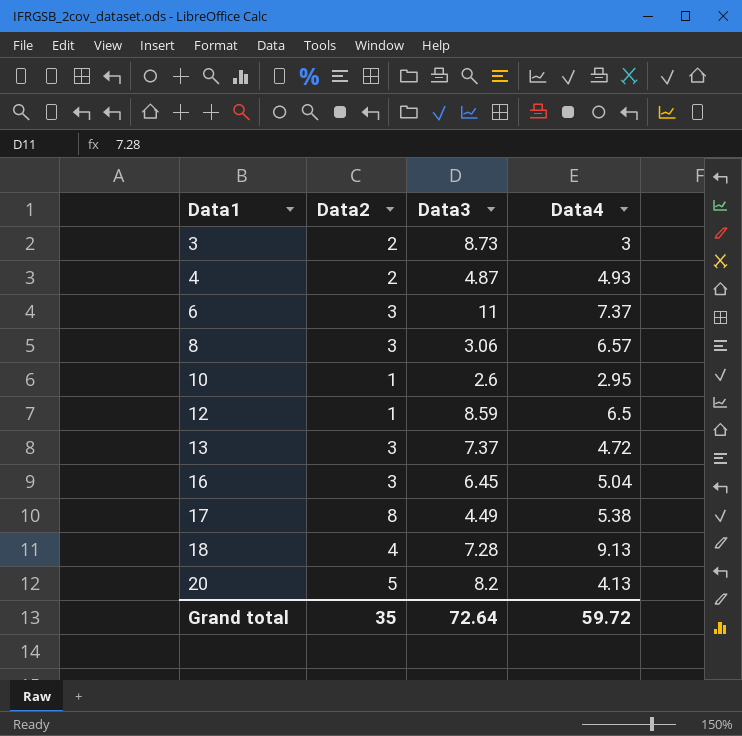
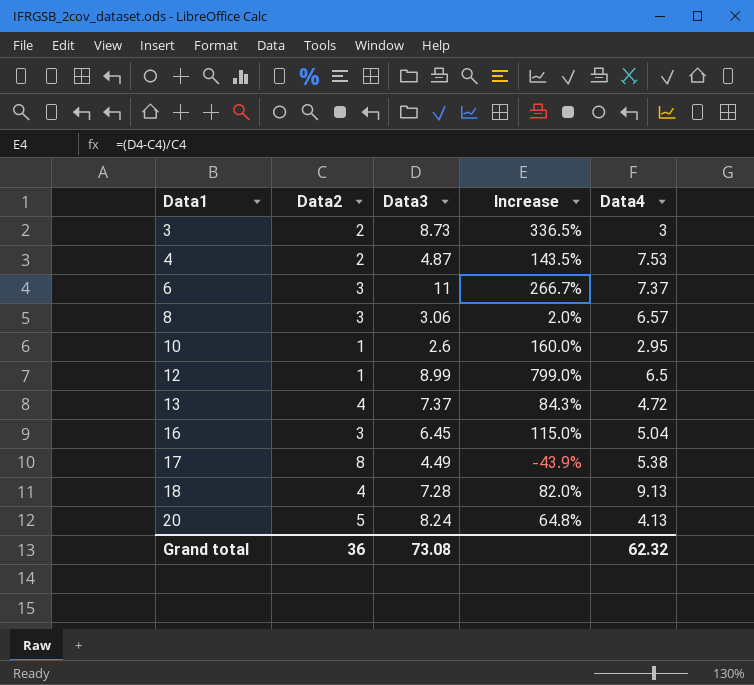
column Increase | formula: none -> ([Data3] - [Data2]) / [Data2]
4 | Data4: 4.93 -> 7.53
12 | Data3: 8.59 -> 8.99
13 | Data2: 3 -> 4
20 | Data3: 8.2 -> 8.24
Grand total | Data2: 35 -> 36
Grand total | Data3: 72.64 -> 73.08
Grand total | Data4: 59.72 -> 62.32

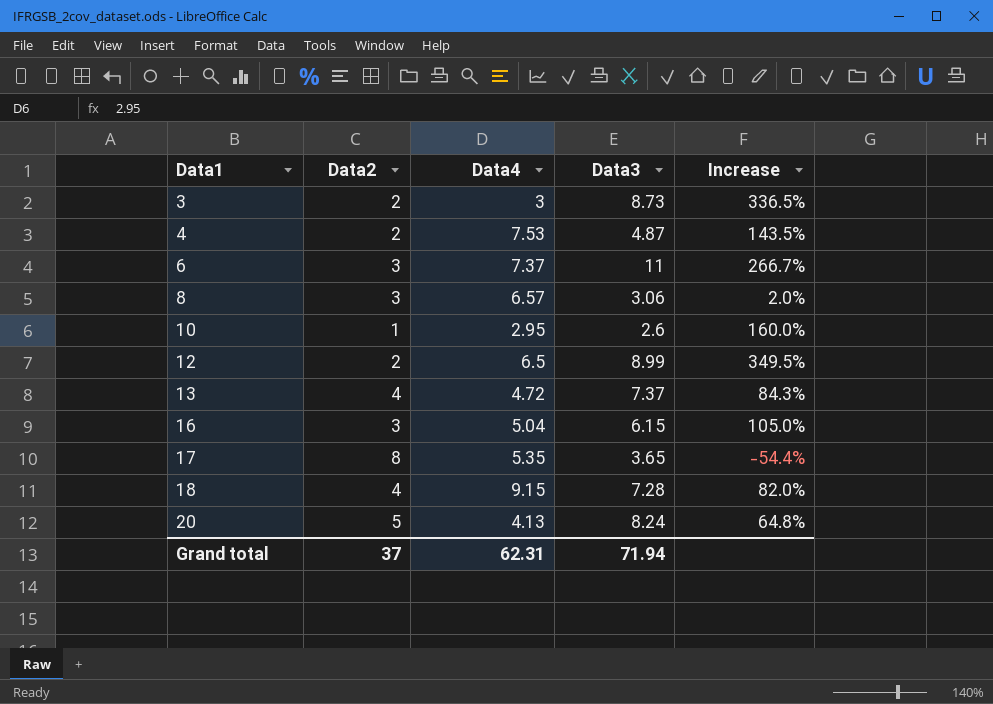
column Data4 | position: 5 -> 3
12 | Data2: 1 -> 2
12 | Increase: 799.0% -> 349.5%
16 | Data3: 6.45 -> 6.15
16 | Increase: 115.0% -> 105.0%
17 | Data4: 5.38 -> 5.35
17 | Data3: 4.49 -> 3.65
17 | Increase: -43.9% -> -54.4%
18 | Data4: 9.13 -> 9.15
Grand total | Data2: 36 -> 37
Grand total | Data4: 62.32 -> 62.31
Grand total | Data3: 73.08 -> 71.94

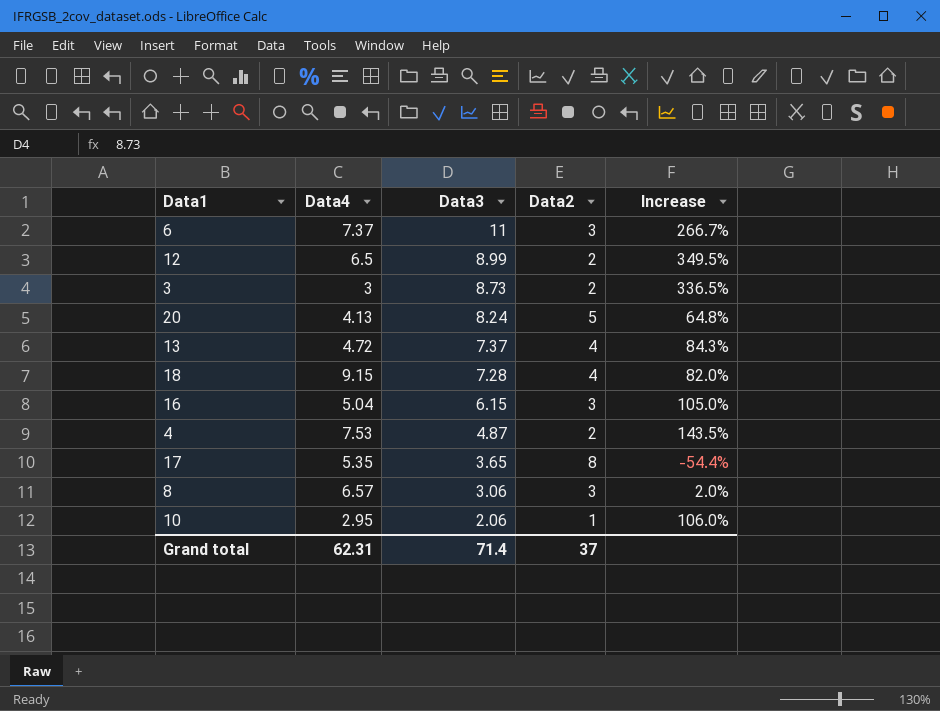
row order: Data1 ascending -> Data3 descending
column Data2 | position: 2 -> 4
10 | Data3: 2.6 -> 2.06
10 | Increase: 160.0% -> 106.0%
Grand total | Data3: 71.94 -> 71.4

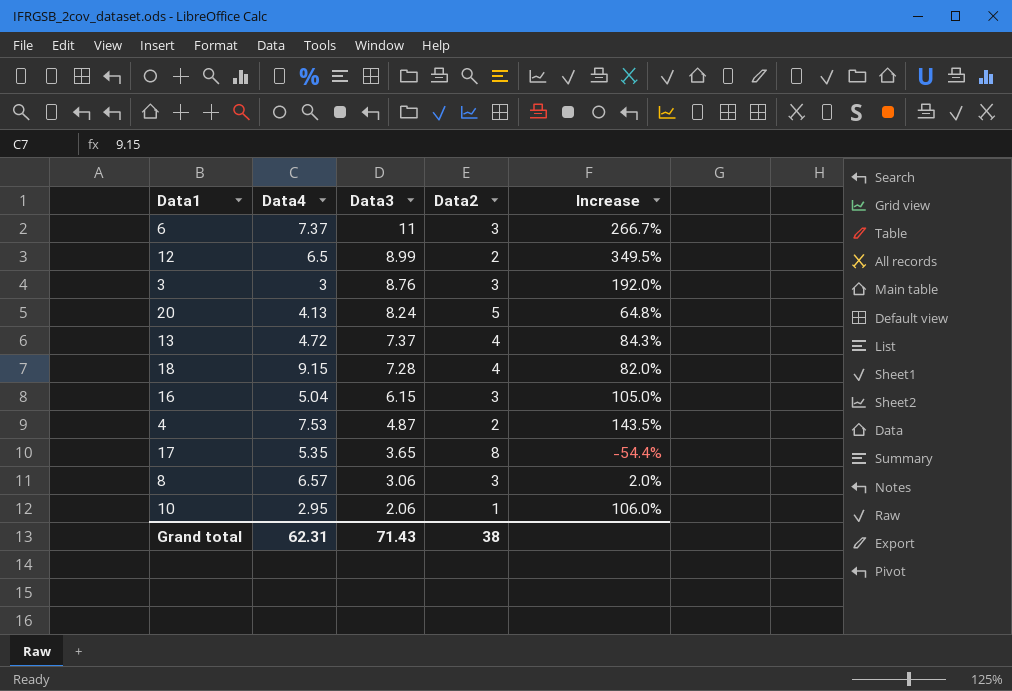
3 | Data3: 8.73 -> 8.76
3 | Data2: 2 -> 3
3 | Increase: 336.5% -> 192.0%
Grand total | Data3: 71.4 -> 71.43
Grand total | Data2: 37 -> 38

